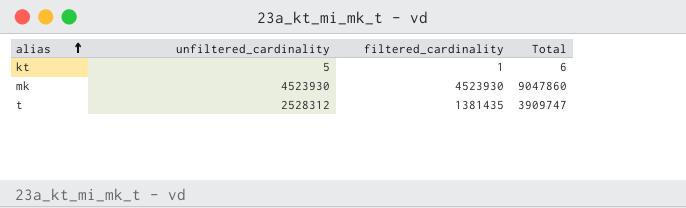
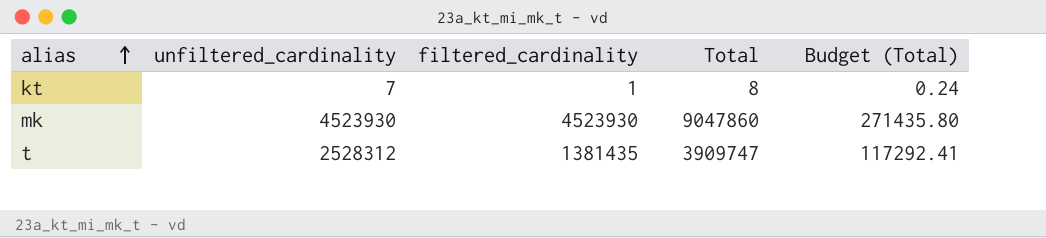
column Budget (Total) | formula: none -> [Total] * 0.03
kt | unfiltered_cardinality: 5 -> 7
kt | Total: 6 -> 8

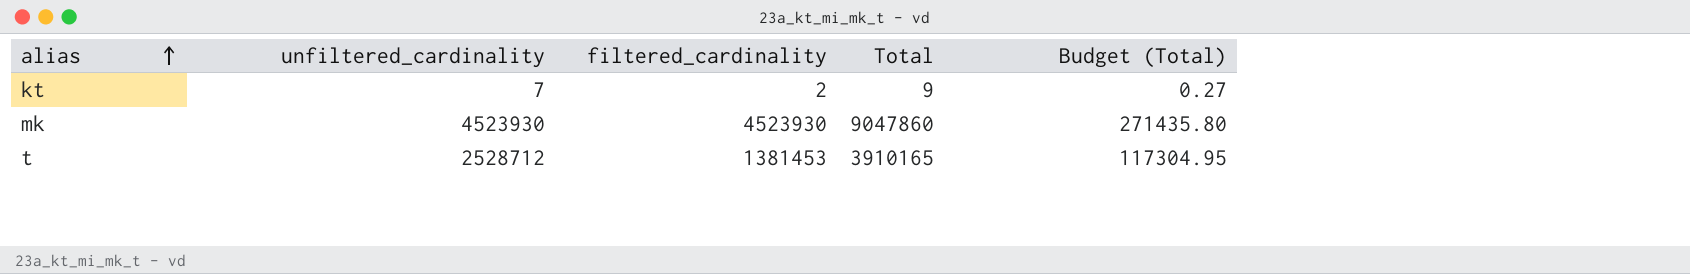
kt | filtered_cardinality: 1 -> 2
kt | Total: 8 -> 9
kt | Budget (Total): 0.24 -> 0.27
t | unfiltered_cardinality: 2528312 -> 2528712
t | filtered_cardinality: 1381435 -> 1381453
t | Total: 3909747 -> 3910165
t | Budget (Total): 117292.41 -> 117304.95

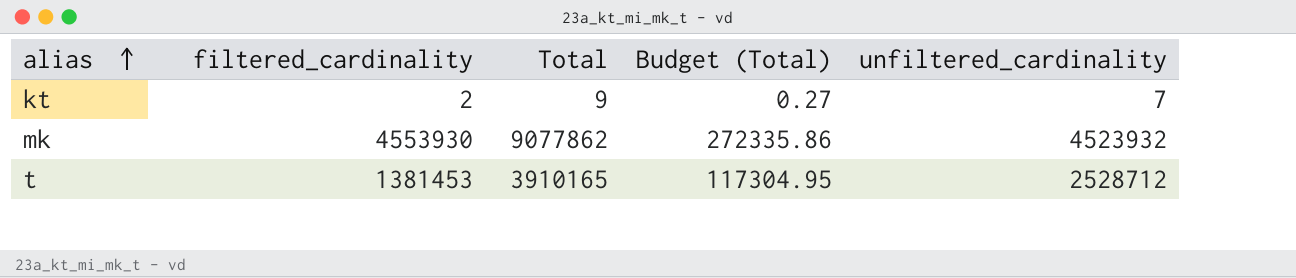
column unfiltered_cardinality | position: 2 -> 5
mk | filtered_cardinality: 4523930 -> 4553930
mk | Total: 9047860 -> 9077862
mk | Budget (Total): 271435.80 -> 272335.86
mk | unfiltered_cardinality: 4523930 -> 4523932

